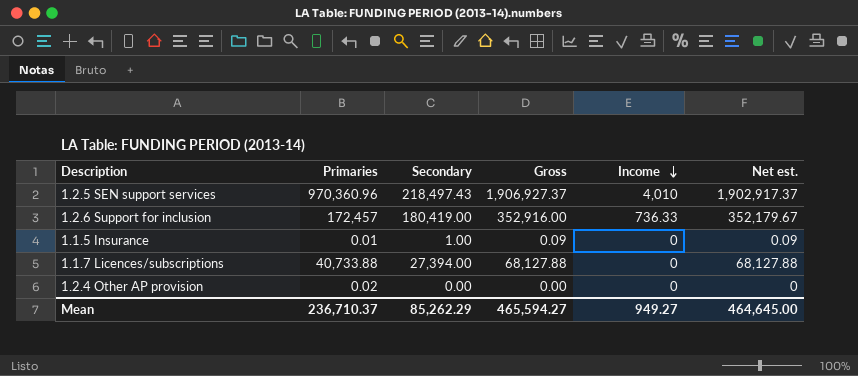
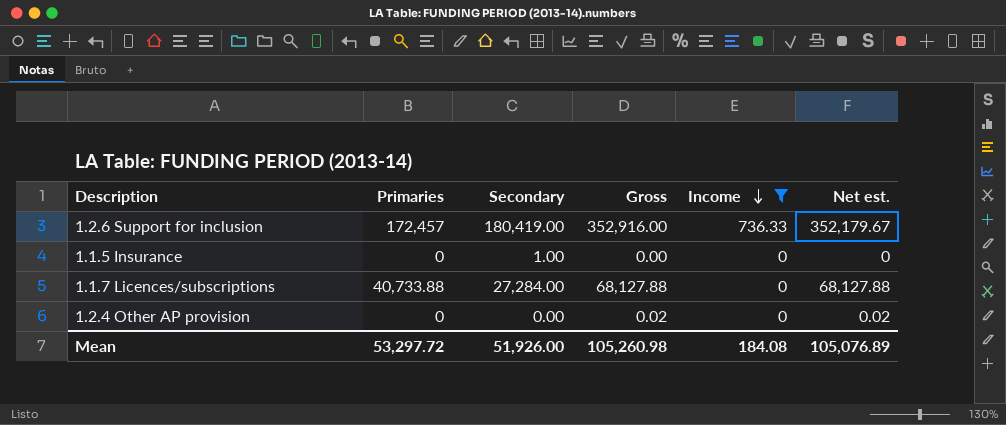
filter: none -> Income != 4,010
1.1.5 Insurance | Primaries: 0.01 -> 0
1.1.5 Insurance | Gross: 0.09 -> 0.00
1.1.5 Insurance | Net est.: 0.09 -> 0
1.1.7 Licences/subscriptions | Secondary: 27,394.00 -> 27,284.00
1.2.4 Other AP provision | Primaries: 0.02 -> 0
1.2.4 Other AP provision | Gross: 0.00 -> 0.02
1.2.4 Other AP provision | Net est.: 0 -> 0.02
Mean | Primaries: 236,710.37 -> 53,297.72
Mean | Secondary: 85,262.29 -> 51,926.00
Mean | Gross: 465,594.27 -> 105,260.98
Mean | Income: 949.27 -> 184.08
Mean | Net est.: 464,645.00 -> 105,076.89

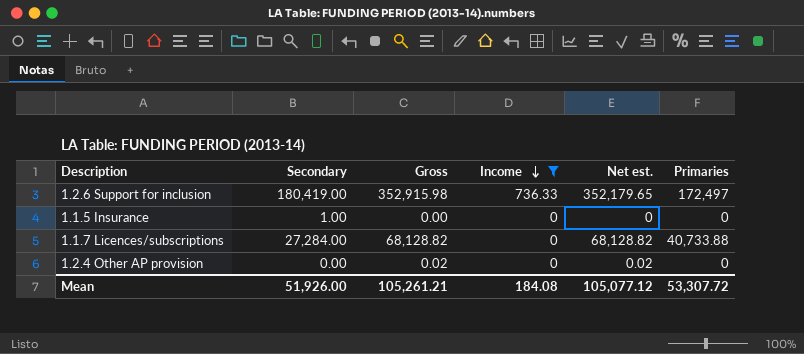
column Primaries | position: 2 -> 6
1.2.6 Support for inclusion | Gross: 352,916.00 -> 352,915.98
1.2.6 Support for inclusion | Net est.: 352,179.67 -> 352,179.65
1.2.6 Support for inclusion | Primaries: 172,457 -> 172,497
1.1.7 Licences/subscriptions | Gross: 68,127.88 -> 68,128.82
1.1.7 Licences/subscriptions | Net est.: 68,127.88 -> 68,128.82
Mean | Gross: 105,260.98 -> 105,261.21
Mean | Net est.: 105,076.89 -> 105,077.12
Mean | Primaries: 53,297.72 -> 53,307.72

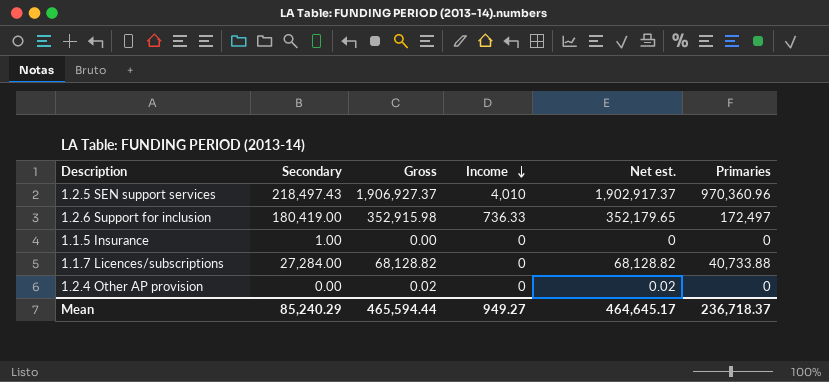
filter: Income != 4,010 -> none
Mean | Secondary: 51,926.00 -> 85,240.29
Mean | Gross: 105,261.21 -> 465,594.44
Mean | Income: 184.08 -> 949.27
Mean | Net est.: 105,077.12 -> 464,645.17
Mean | Primaries: 53,307.72 -> 236,718.37

